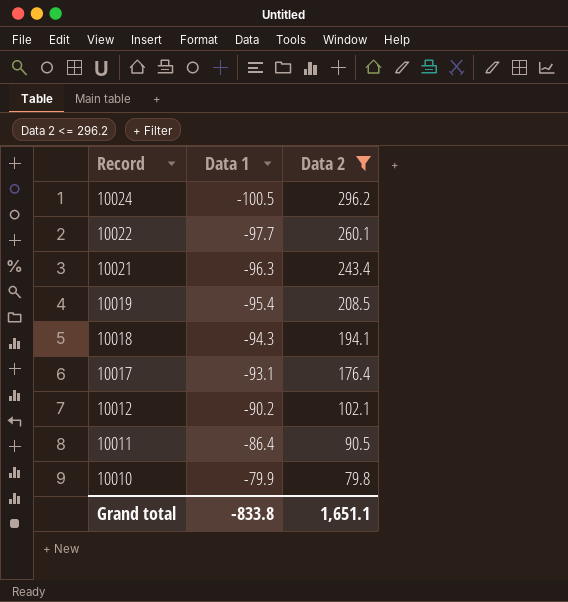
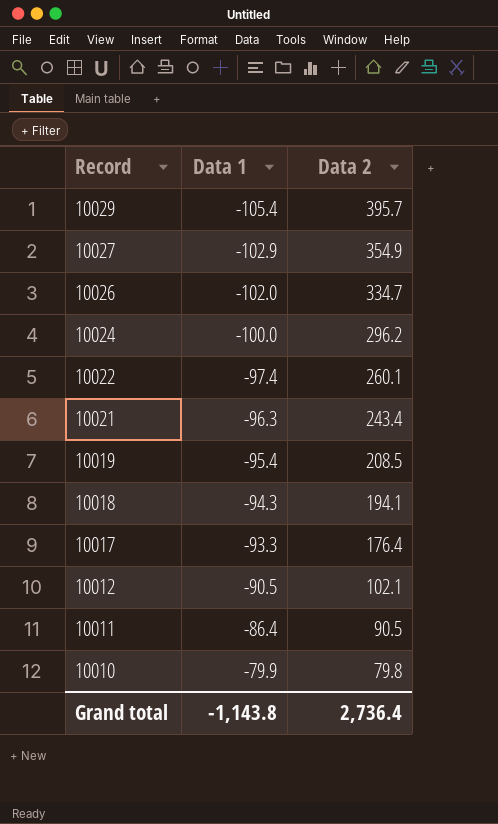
filter: Data 2 <= 296.2 -> none
10024 | Data 1: -100.5 -> -100.0
10022 | Data 1: -97.7 -> -97.4
10017 | Data 1: -93.1 -> -93.3
10012 | Data 1: -90.2 -> -90.5
Grand total | Data 1: -833.8 -> -1,143.8
Grand total | Data 2: 1,651.1 -> 2,736.4

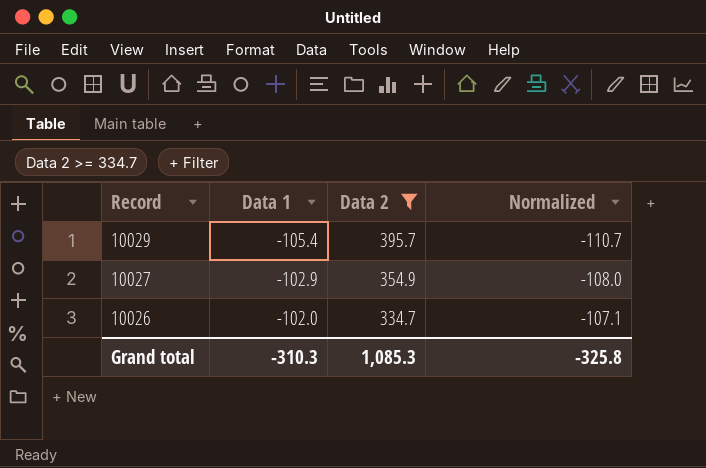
filter: none -> Data 2 >= 334.7
column Normalized | formula: none -> [Data 1] * 1.05
Grand total | Data 1: -1,143.8 -> -310.3
Grand total | Data 2: 2,736.4 -> 1,085.3

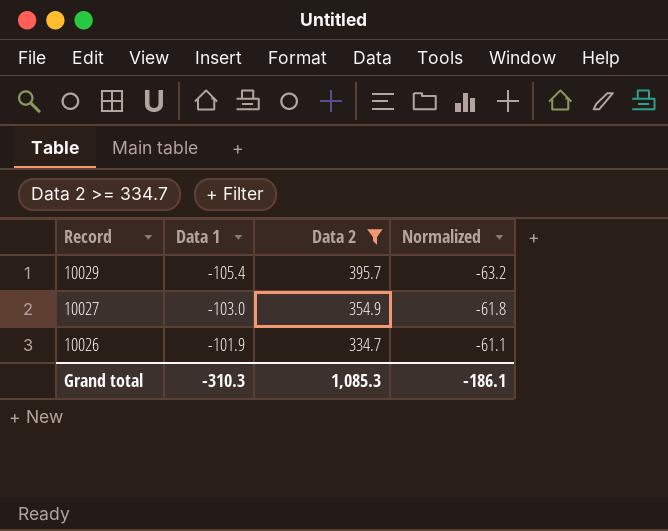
column Normalized | formula: [Data 1] * 1.05 -> [Data 1] * 0.6
10027 | Data 1: -102.9 -> -103.0
10026 | Data 1: -102.0 -> -101.9
Grand total | Normalized: -325.8 -> -186.1

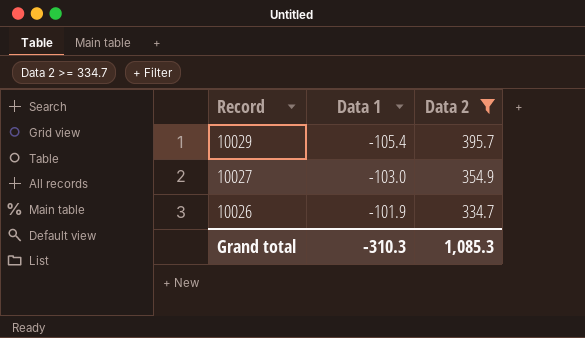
column Normalized | formula: [Data 1] * 0.6 -> none

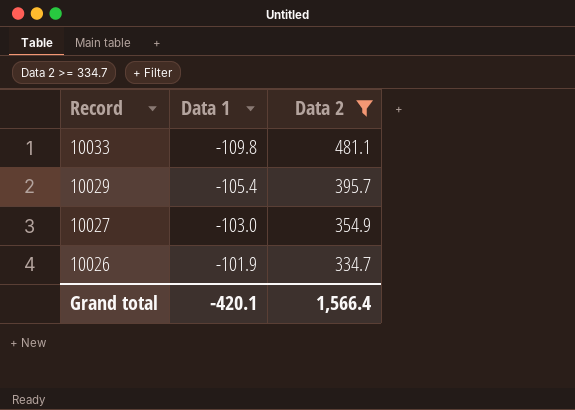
row 10033: none -> -109.8 | 481.1
Grand total | Data 1: -310.3 -> -420.1
Grand total | Data 2: 1,085.3 -> 1,566.4

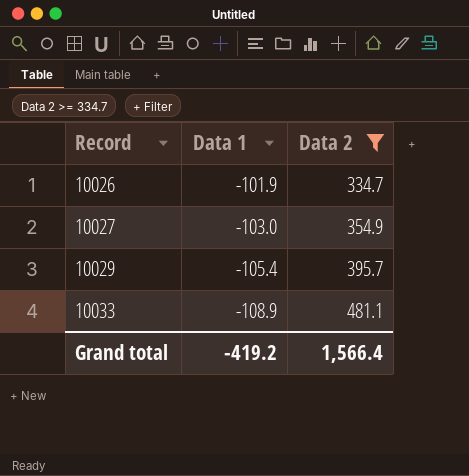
row order: Record descending -> Record ascending
10033 | Data 1: -109.8 -> -108.9
Grand total | Data 1: -420.1 -> -419.2

